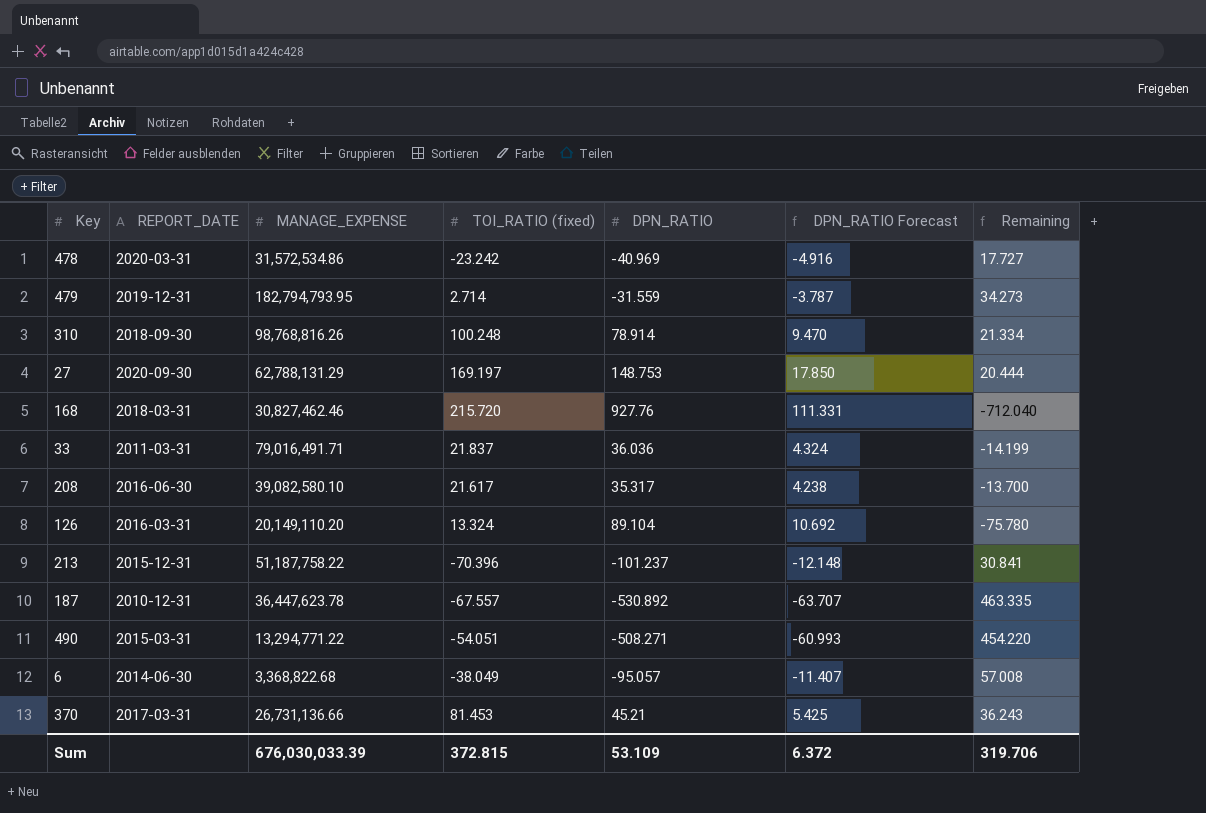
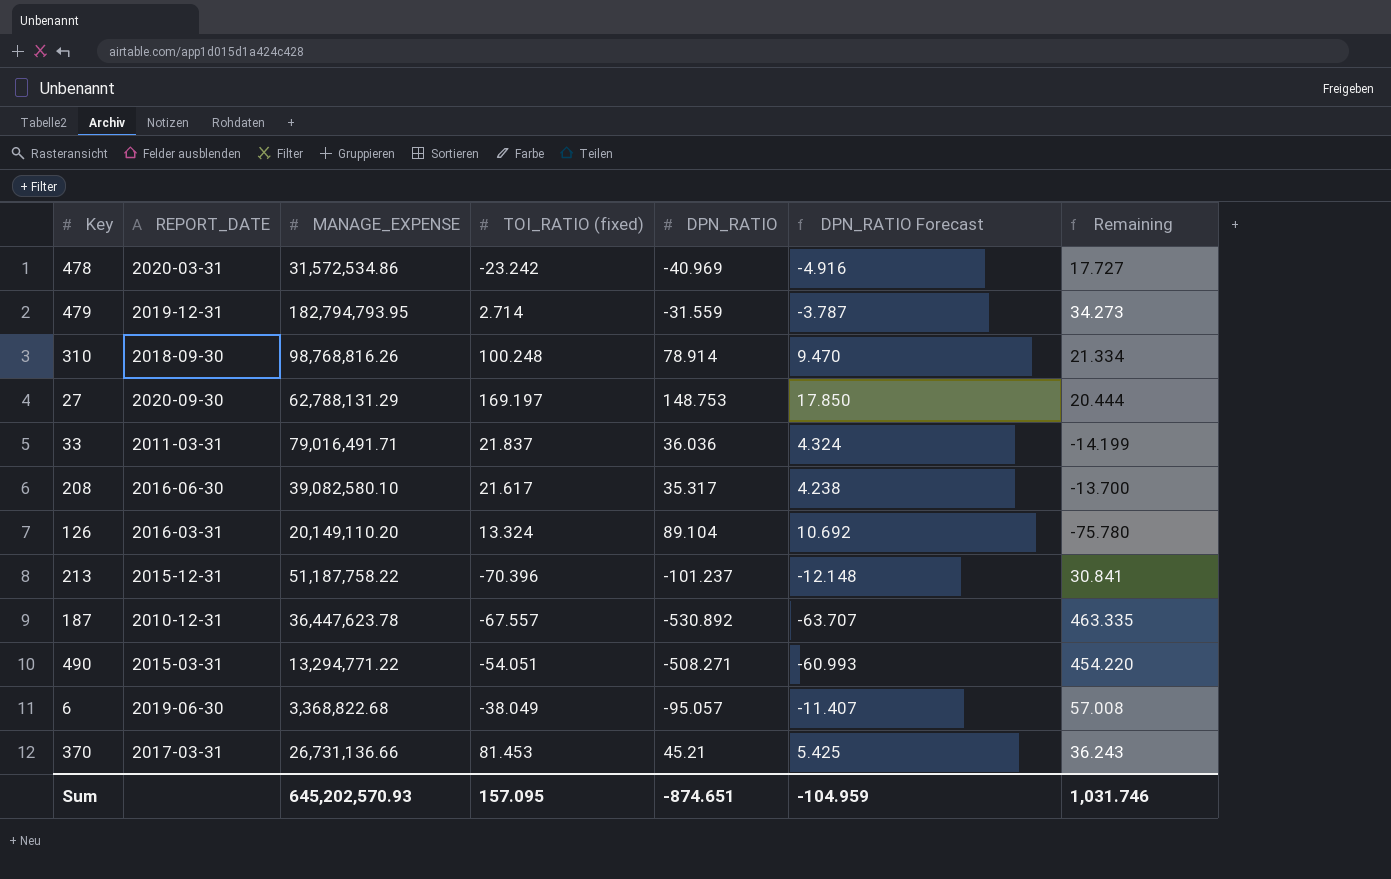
row 168: 2018-03-31 | 30,827,462.46 | 215.720 | 927.76 | 111.331 | -712.040 -> none
6 | REPORT_DATE: 2014-06-30 -> 2019-06-30
Sum | MANAGE_EXPENSE: 676,030,033.39 -> 645,202,570.93
Sum | TOI_RATIO (fixed): 372.815 -> 157.095
Sum | DPN_RATIO: 53.109 -> -874.651
Sum | DPN_RATIO Forecast: 6.372 -> -104.959
Sum | Remaining: 319.706 -> 1,031.746

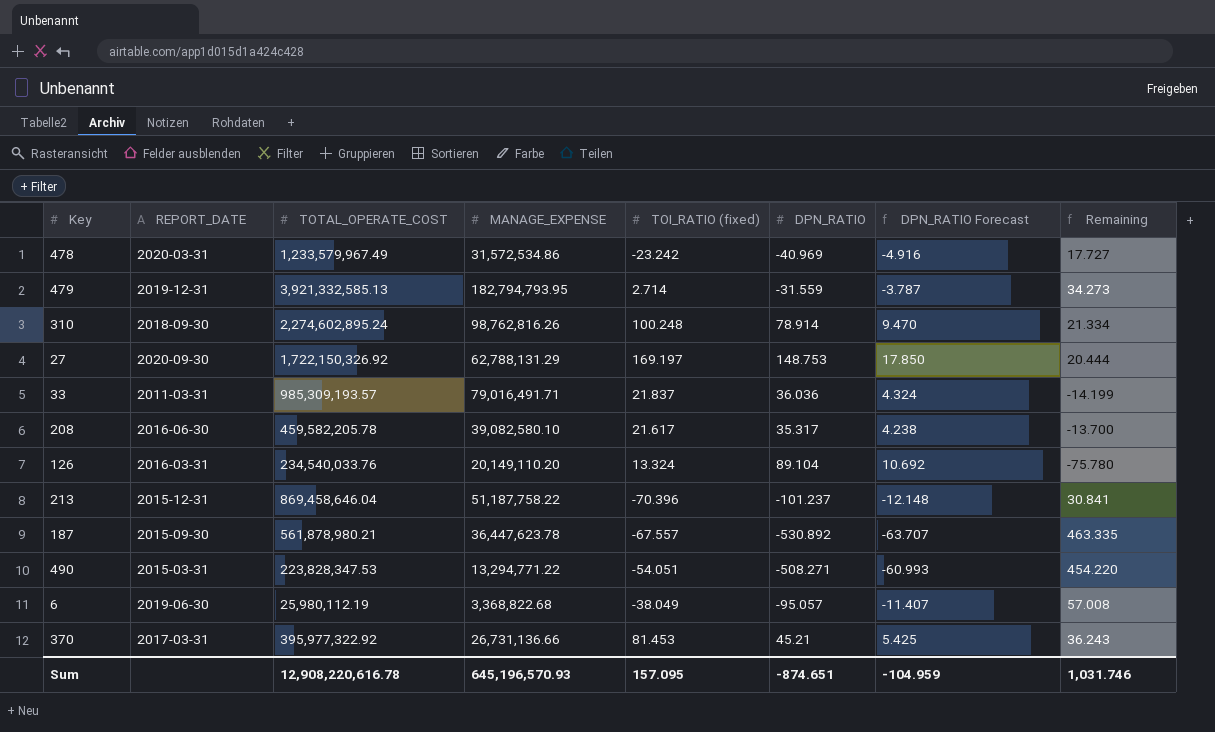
column TOTAL_OPERATE_COST | position: none -> 3
310 | MANAGE_EXPENSE: 98,768,816.26 -> 98,762,816.26
187 | REPORT_DATE: 2010-12-31 -> 2015-09-30
Sum | MANAGE_EXPENSE: 645,202,570.93 -> 645,196,570.93

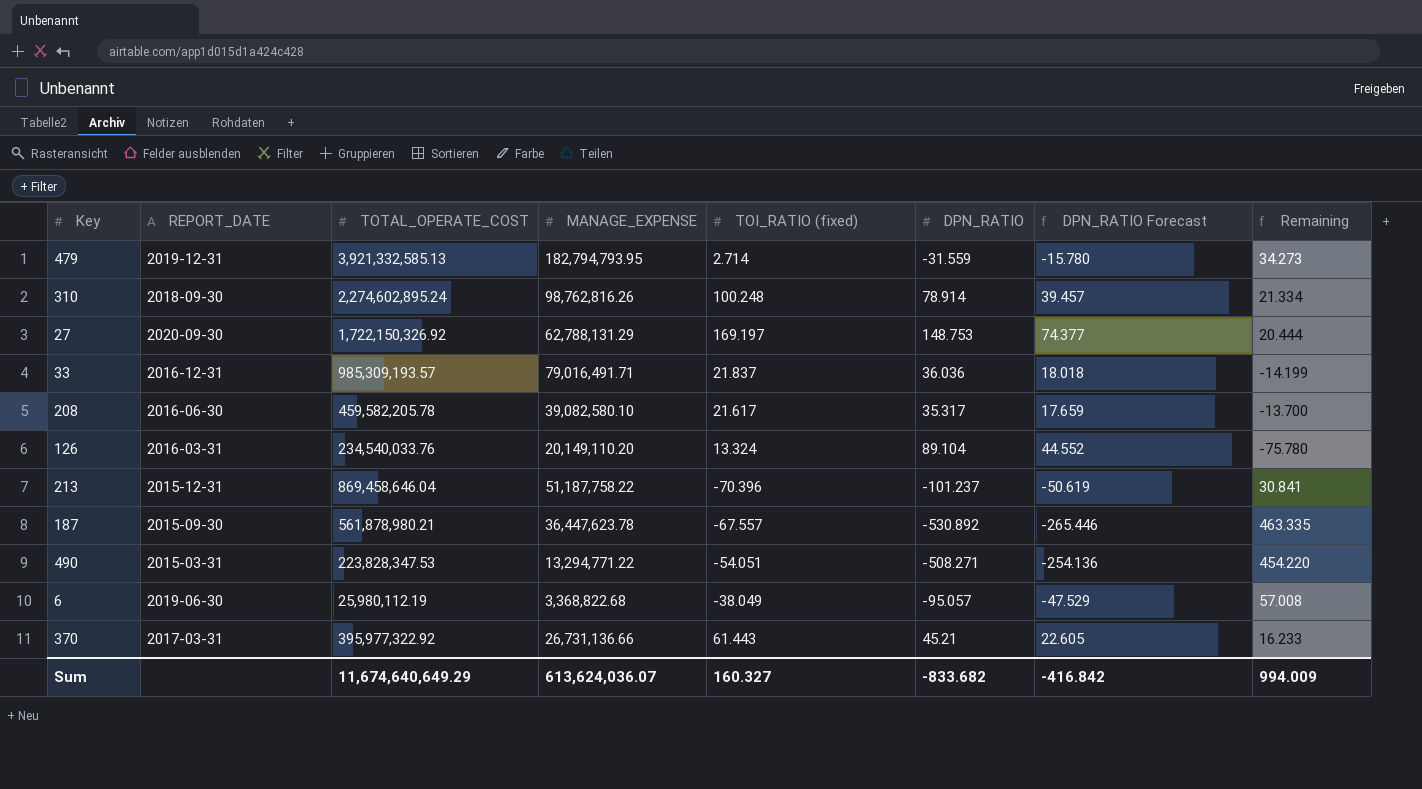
column DPN_RATIO Forecast | formula: [DPN_RATIO] * 0.12 -> [DPN_RATIO] * 0.5
row 478: 2020-03-31 | 1,233,579,967.49 | 31,572,534.86 | -23.242 | -40.969 | -4.916 | 17.727 -> none
33 | REPORT_DATE: 2011-03-31 -> 2016-12-31
370 | TOI_RATIO (fixed): 81.453 -> 61.443
370 | Remaining: 36.243 -> 16.233
Sum | TOTAL_OPERATE_COST: 12,908,220,616.78 -> 11,674,640,649.29
Sum | MANAGE_EXPENSE: 645,196,570.93 -> 613,624,036.07
Sum | TOI_RATIO (fixed): 157.095 -> 160.327
Sum | DPN_RATIO: -874.651 -> -833.682
Sum | DPN_RATIO Forecast: -104.959 -> -416.842
Sum | Remaining: 1,031.746 -> 994.009

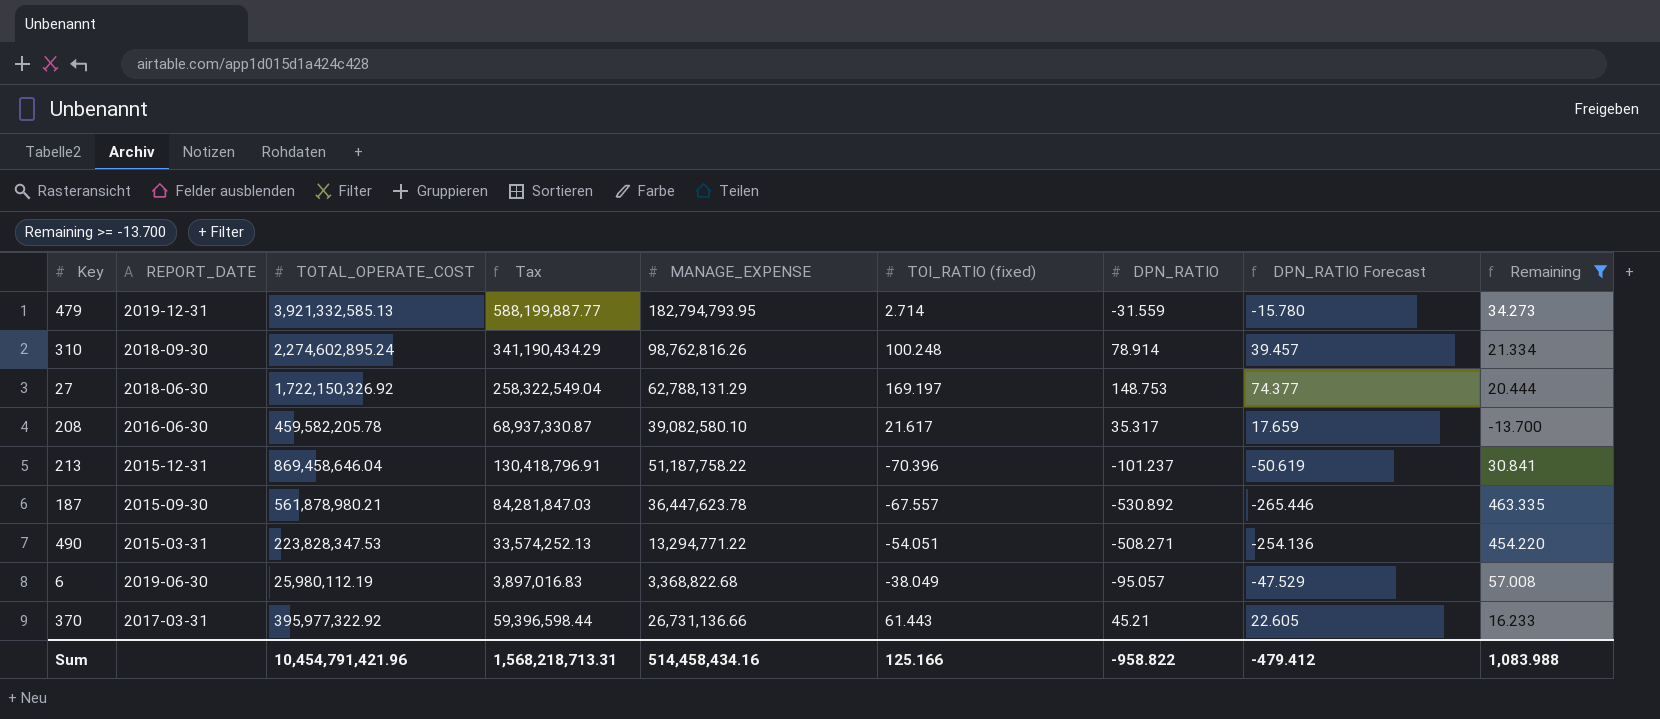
filter: none -> Remaining >= -13.700
column Tax | formula: none -> [TOTAL_OPERATE_COST] * 0.15
27 | REPORT_DATE: 2020-09-30 -> 2018-06-30
Sum | TOTAL_OPERATE_COST: 11,674,640,649.29 -> 10,454,791,421.96
Sum | MANAGE_EXPENSE: 613,624,036.07 -> 514,458,434.16
Sum | TOI_RATIO (fixed): 160.327 -> 125.166
Sum | DPN_RATIO: -833.682 -> -958.822
Sum | DPN_RATIO Forecast: -416.842 -> -479.412
Sum | Remaining: 994.009 -> 1,083.988

